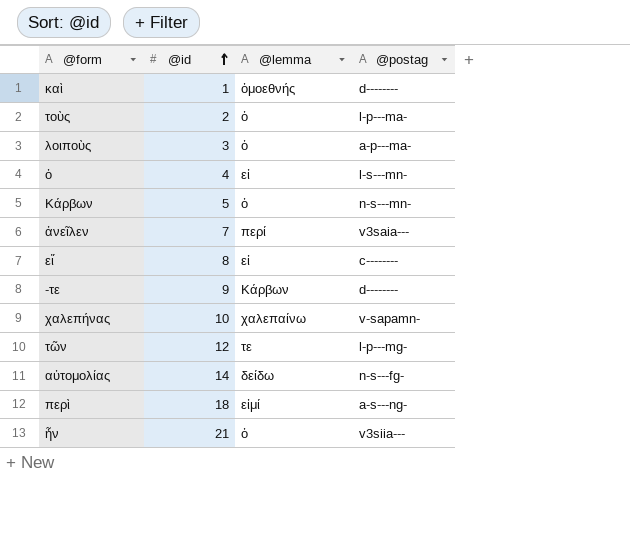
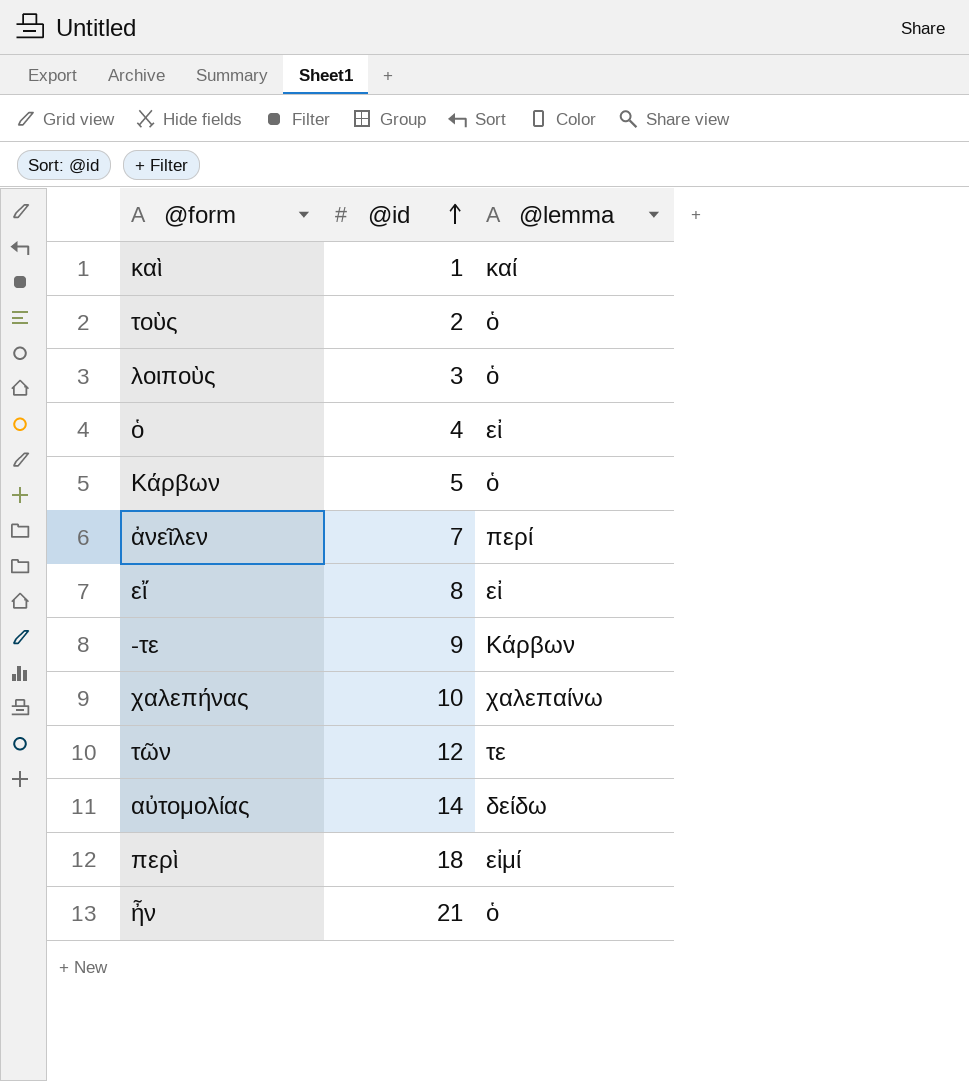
column @postag | position: 4 -> none
καὶ | @lemma: ὁμοεθνής -> καί

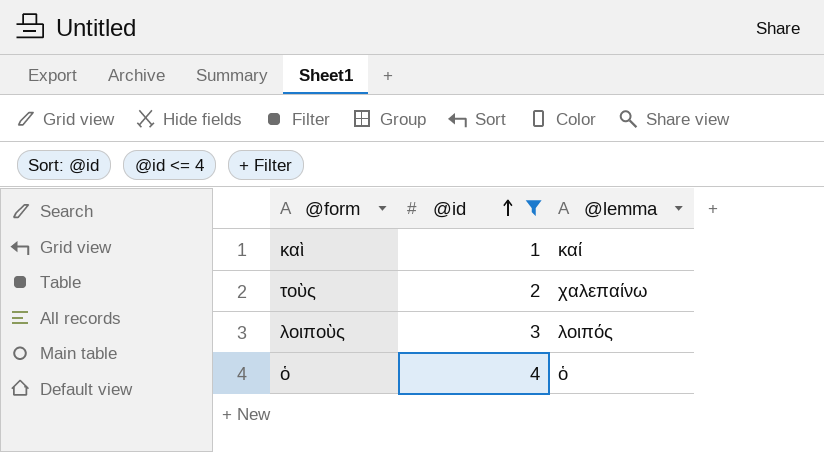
filter: none -> @id <= 4
τοὺς | @lemma: ὁ -> χαλεπαίνω
λοιποὺς | @lemma: ὁ -> λοιπός
ὁ | @lemma: εἰ -> ὁ

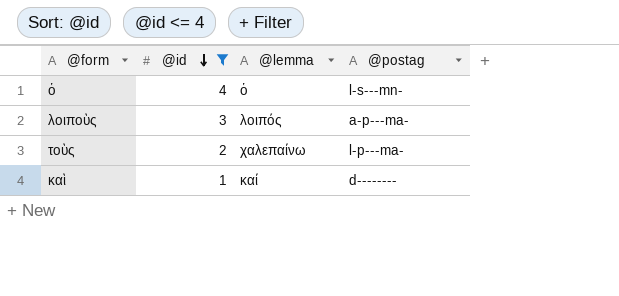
row order: @id ascending -> @id descending
column @postag | position: none -> 4

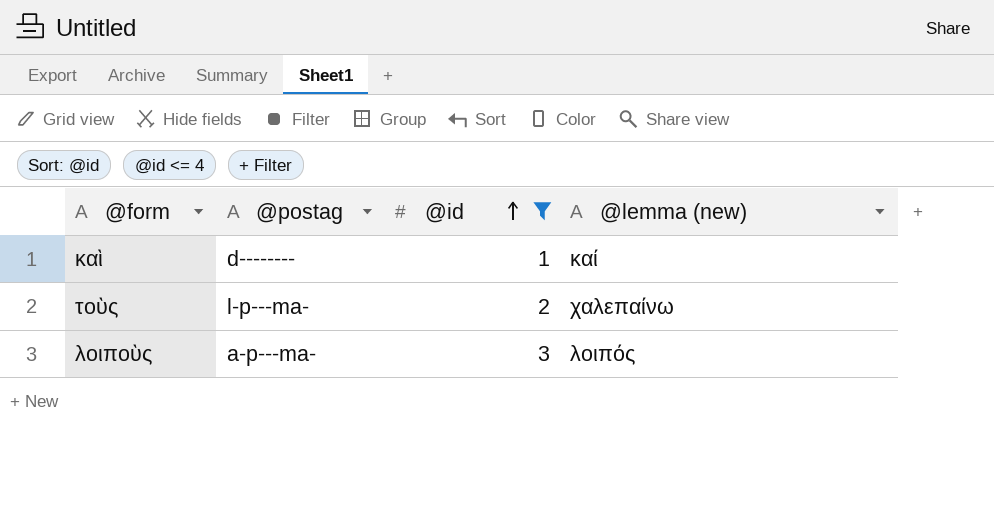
row order: @id descending -> @id ascending
column @postag | position: 4 -> 2
column name: @lemma -> @lemma (new)
row ὁ: 4 | ὁ | l-s---mn- -> none

